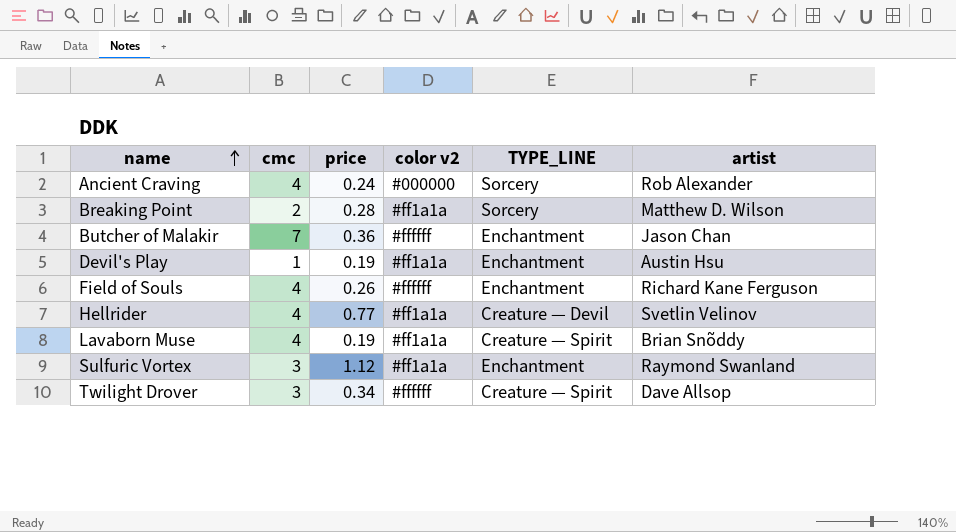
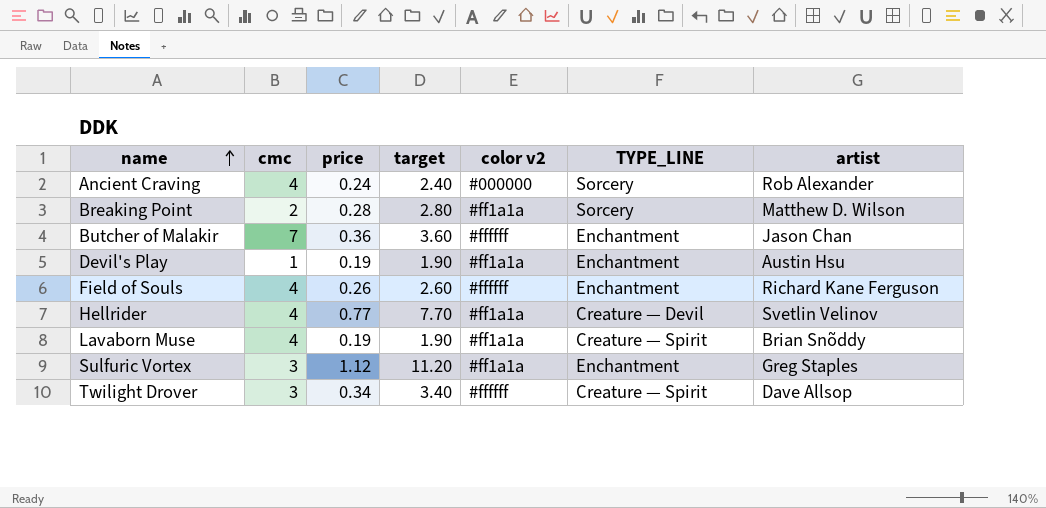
column target | formula: none -> [price] * 10
Sulfuric Vortex | artist: Raymond Swanland -> Greg Staples

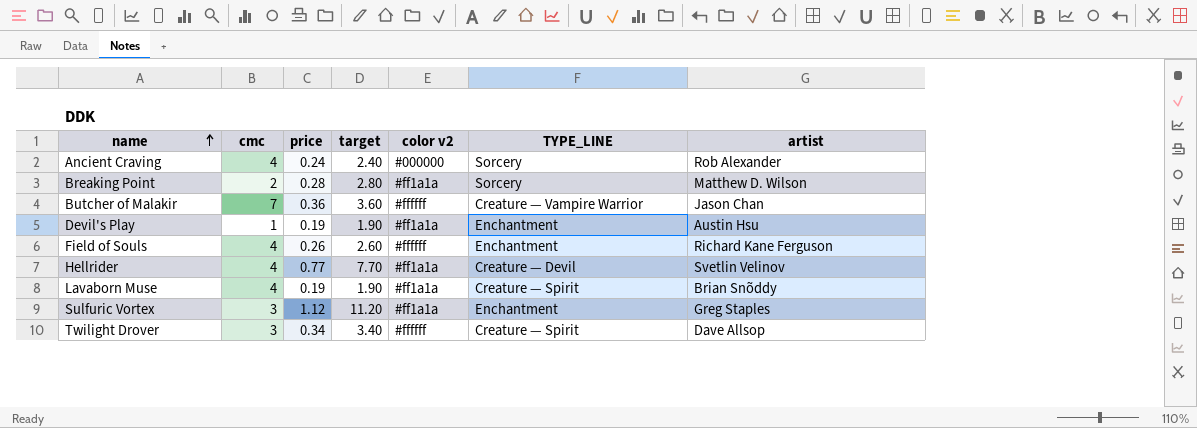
Butcher of Malakir | TYPE_LINE: Enchantment -> Creature — Vampire Warrior

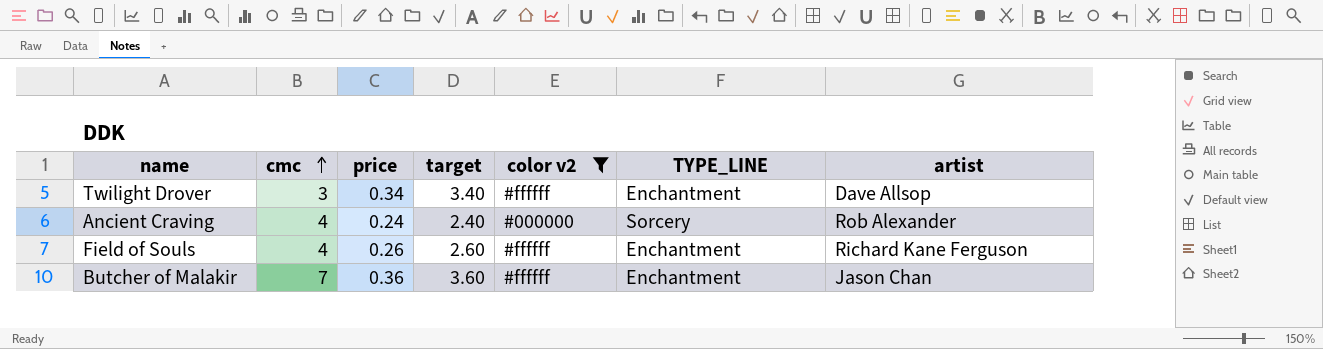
filter: none -> color v2 != #ff1a1a
row order: name ascending -> cmc ascending
Twilight Drover | TYPE_LINE: Creature — Spirit -> Enchantment
Butcher of Malakir | TYPE_LINE: Creature — Vampire Warrior -> Enchantment

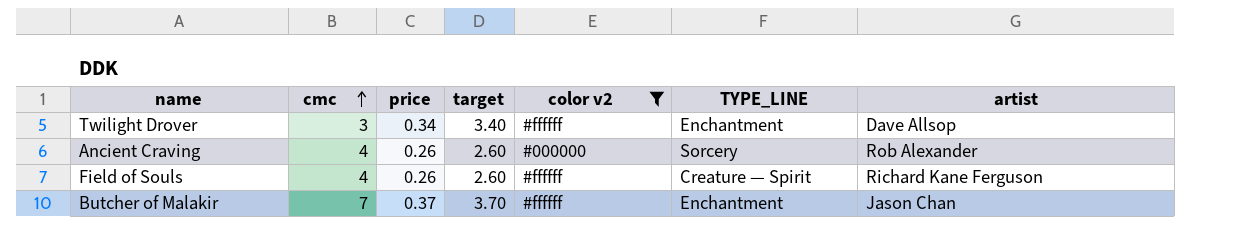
Ancient Craving | price: 0.24 -> 0.26
Ancient Craving | target: 2.40 -> 2.60
Field of Souls | TYPE_LINE: Enchantment -> Creature — Spirit
Butcher of Malakir | price: 0.36 -> 0.37
Butcher of Malakir | target: 3.60 -> 3.70

